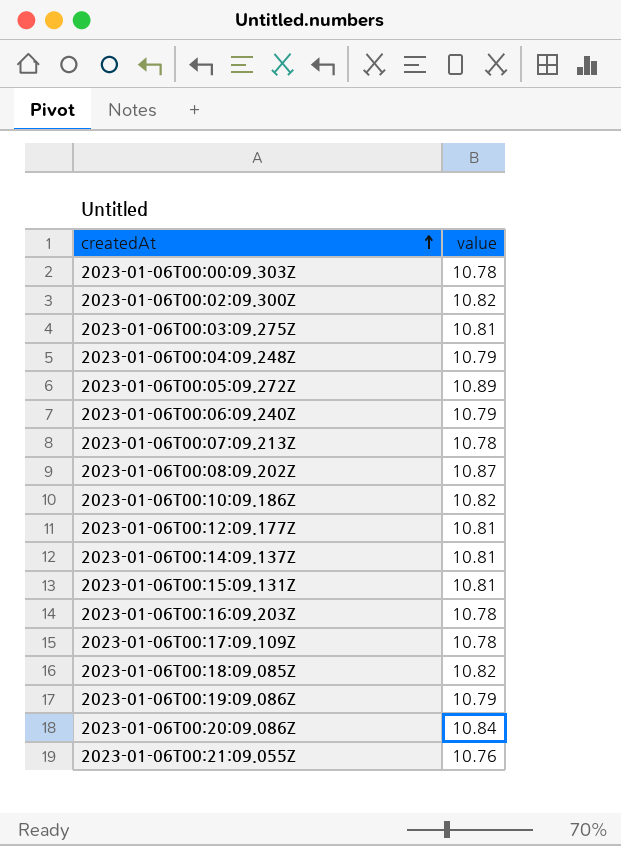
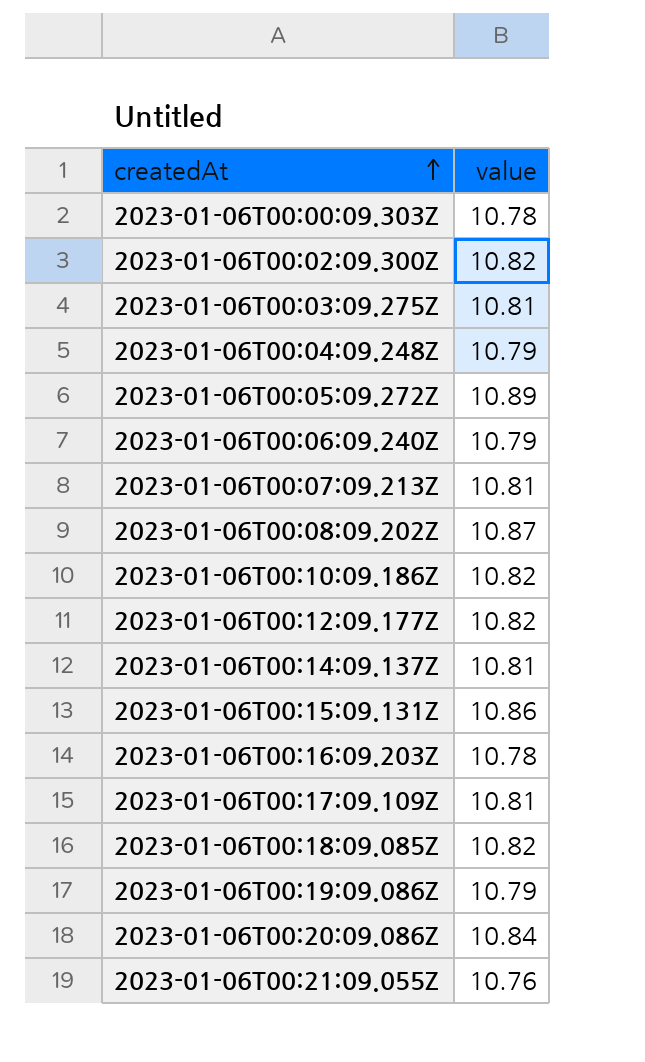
2023-01-06T00:07:09.213Z | value: 10.78 -> 10.81
2023-01-06T00:12:09.177Z | value: 10.81 -> 10.82
2023-01-06T00:15:09.131Z | value: 10.81 -> 10.86
2023-01-06T00:17:09.109Z | value: 10.78 -> 10.81

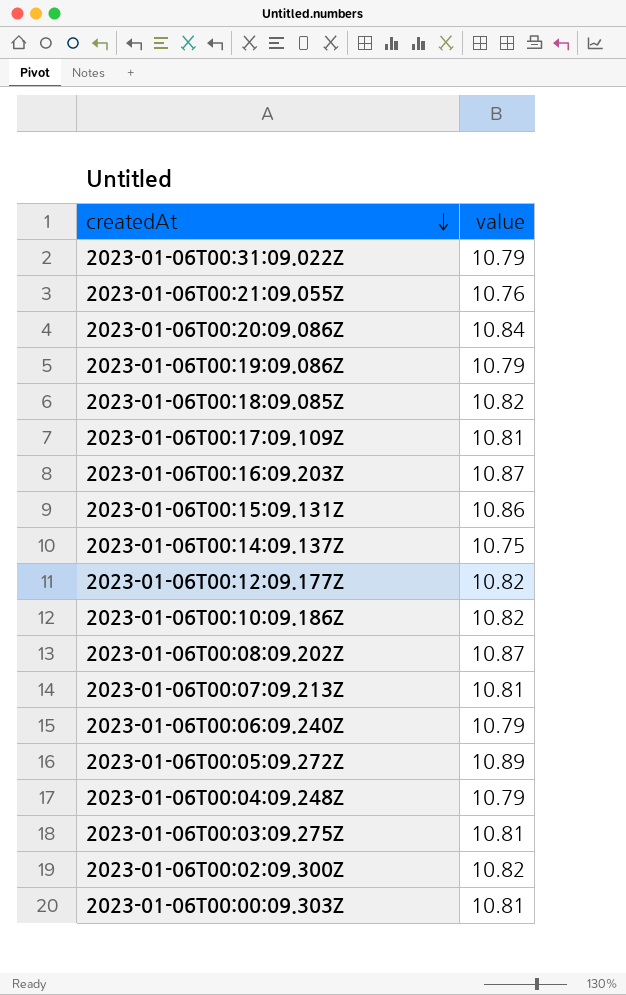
row order: createdAt ascending -> createdAt descending
row 2023-01-06T00:31:09.022Z: none -> 10.79
2023-01-06T00:16:09.203Z | value: 10.78 -> 10.87
2023-01-06T00:14:09.137Z | value: 10.81 -> 10.75
2023-01-06T00:00:09.303Z | value: 10.78 -> 10.81

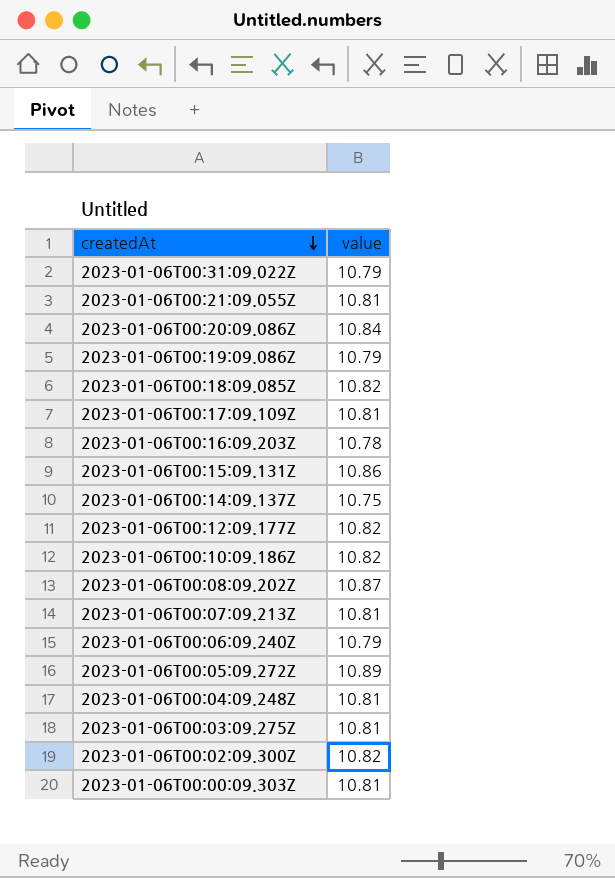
2023-01-06T00:21:09.055Z | value: 10.76 -> 10.81
2023-01-06T00:16:09.203Z | value: 10.87 -> 10.78
2023-01-06T00:04:09.248Z | value: 10.79 -> 10.81

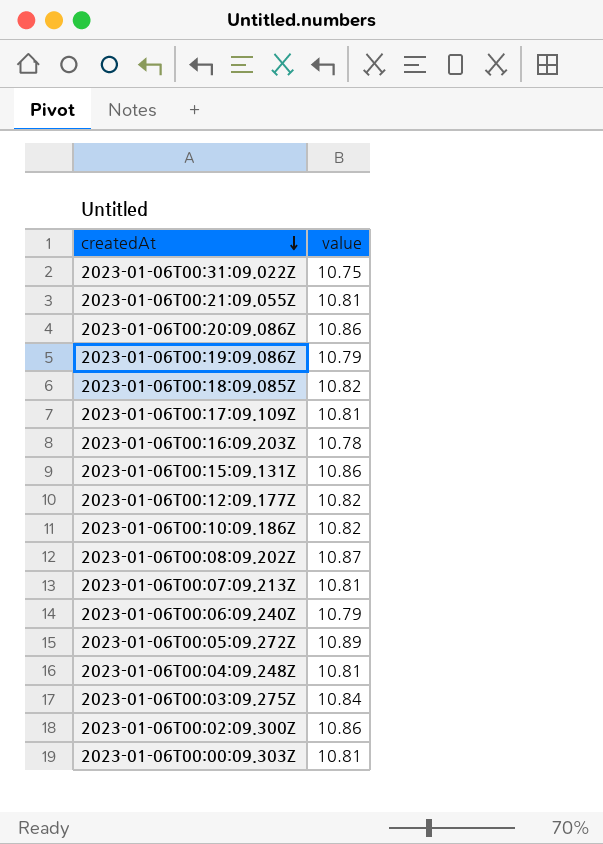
row 2023-01-06T00:14:09.137Z: 10.75 -> none
2023-01-06T00:31:09.022Z | value: 10.79 -> 10.75
2023-01-06T00:20:09.086Z | value: 10.84 -> 10.86
2023-01-06T00:03:09.275Z | value: 10.81 -> 10.84
2023-01-06T00:02:09.300Z | value: 10.82 -> 10.86

